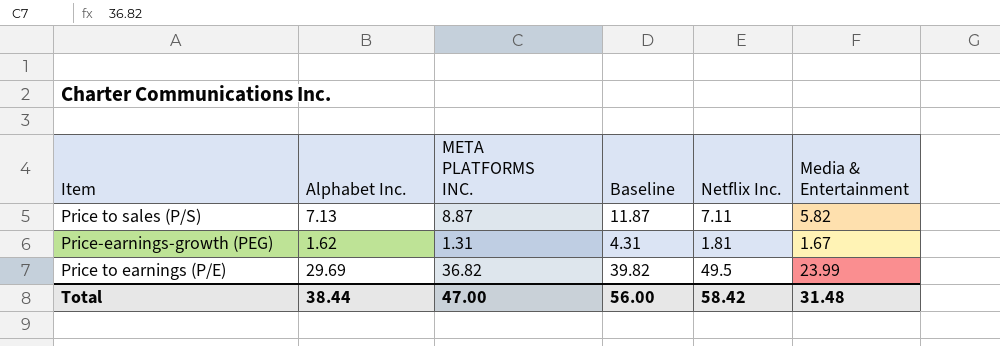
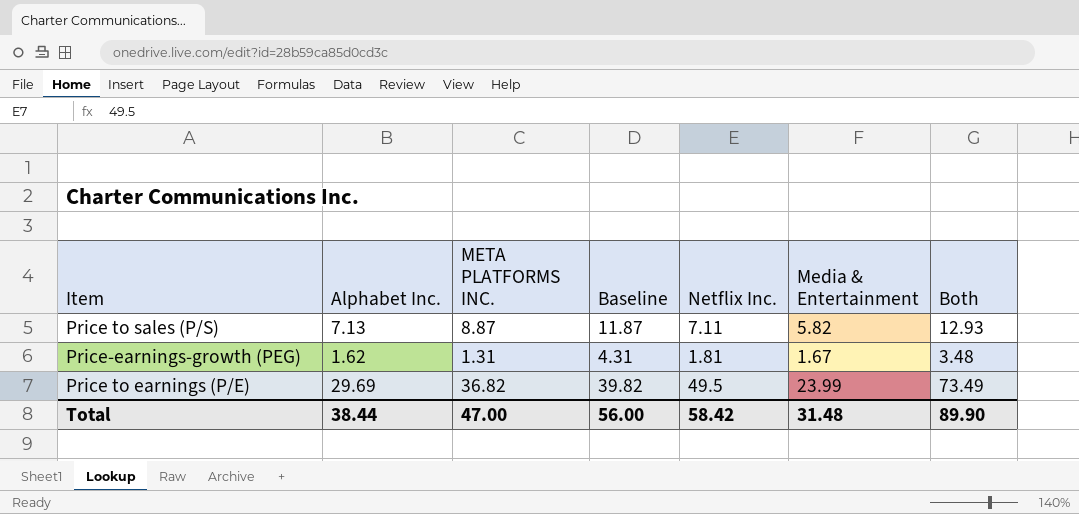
column Both | formula: none -> [Netflix Inc.] + [Media & Entertainment]

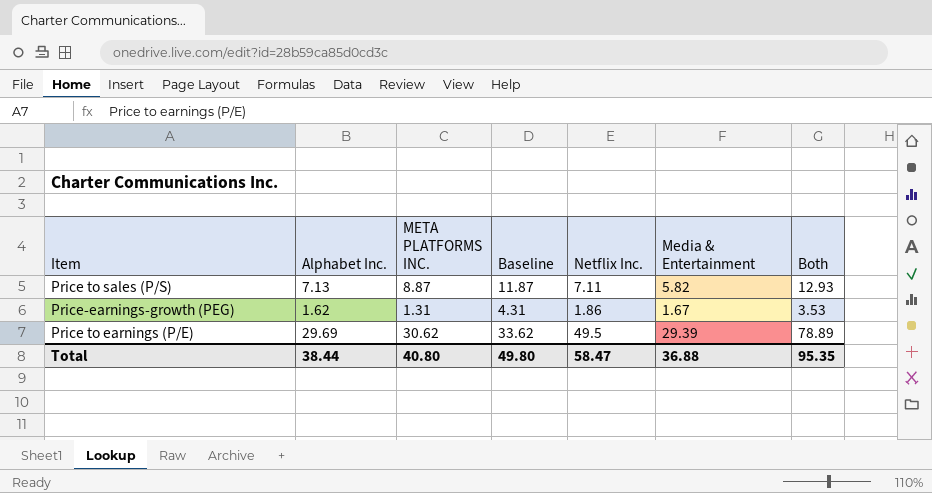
Price-earnings-growth (PEG) | Netflix Inc.: 1.81 -> 1.86
Price-earnings-growth (PEG) | Both: 3.48 -> 3.53
Price to earnings (P/E) | META PLATFORMS INC.: 36.82 -> 30.62
Price to earnings (P/E) | Baseline: 39.82 -> 33.62
Price to earnings (P/E) | Media & Entertainment: 23.99 -> 29.39
Price to earnings (P/E) | Both: 73.49 -> 78.89
Total | META PLATFORMS INC.: 47.00 -> 40.80
Total | Baseline: 56.00 -> 49.80
Total | Netflix Inc.: 58.42 -> 58.47
Total | Media & Entertainment: 31.48 -> 36.88
Total | Both: 89.90 -> 95.35

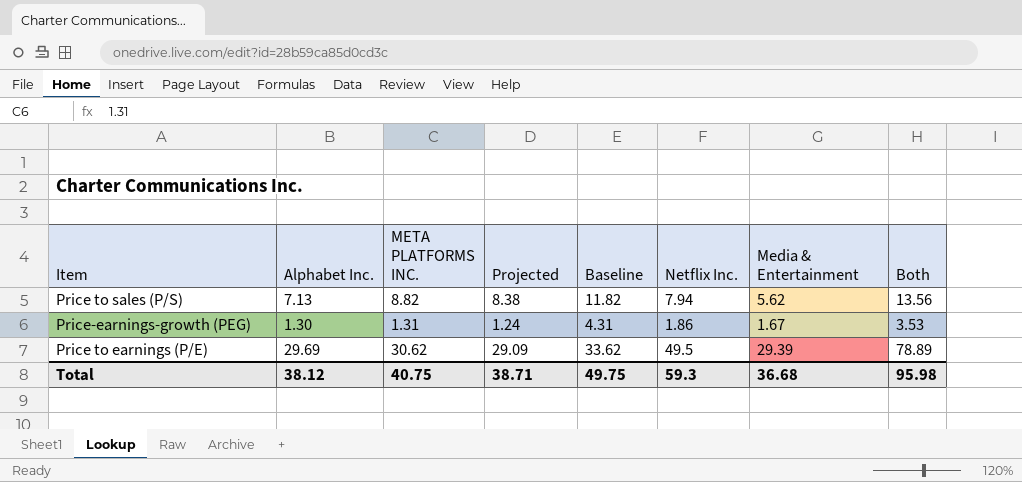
column Projected | formula: none -> [META PLATFORMS INC.] * 0.95
Price to sales (P/S) | META PLATFORMS INC.: 8.87 -> 8.82
Price to sales (P/S) | Baseline: 11.87 -> 11.82
Price to sales (P/S) | Netflix Inc.: 7.11 -> 7.94
Price to sales (P/S) | Media & Entertainment: 5.82 -> 5.62
Price to sales (P/S) | Both: 12.93 -> 13.56
Price-earnings-growth (PEG) | Alphabet Inc.: 1.62 -> 1.30
Total | Alphabet Inc.: 38.44 -> 38.12
Total | META PLATFORMS INC.: 40.80 -> 40.75
Total | Baseline: 49.80 -> 49.75
Total | Netflix Inc.: 58.47 -> 59.3
Total | Media & Entertainment: 36.88 -> 36.68
Total | Both: 95.35 -> 95.98

